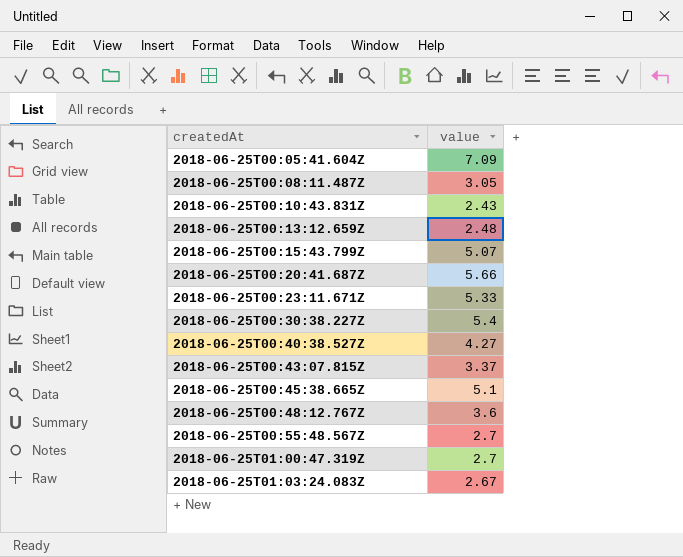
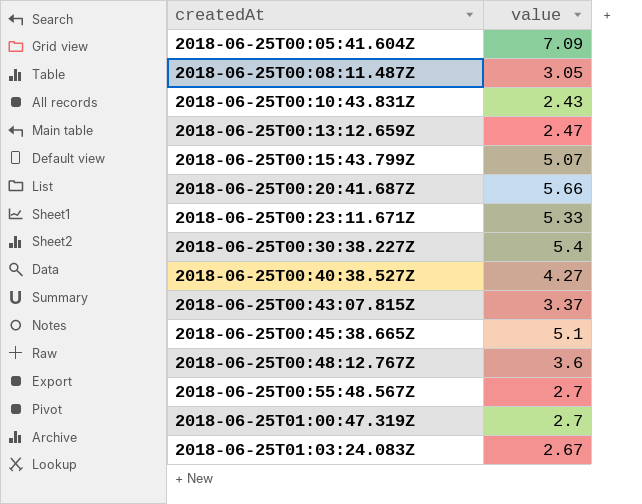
2018-06-25T00:13:12.659Z | value: 2.48 -> 2.47

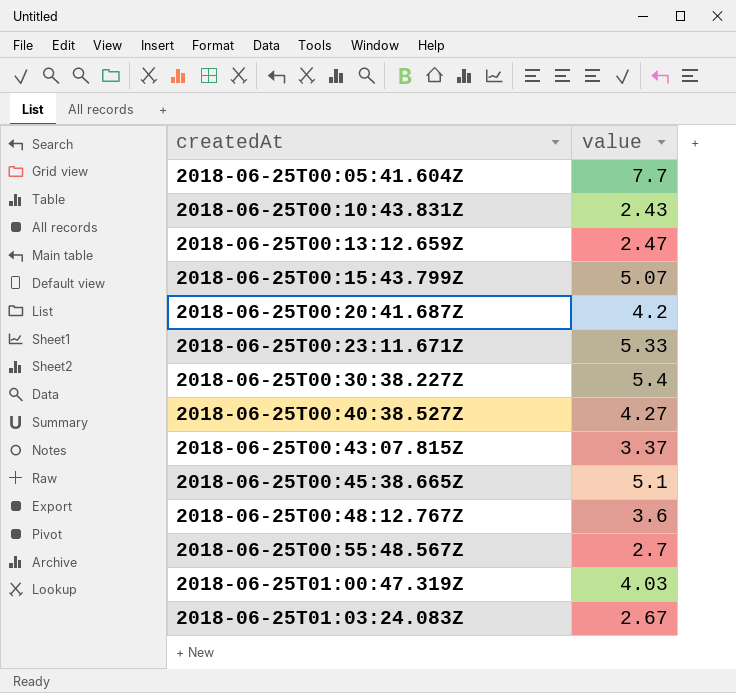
row 2018-06-25T00:08:11.487Z: 3.05 -> none
2018-06-25T00:05:41.604Z | value: 7.09 -> 7.7
2018-06-25T00:20:41.687Z | value: 5.66 -> 4.2
2018-06-25T01:00:47.319Z | value: 2.7 -> 4.03

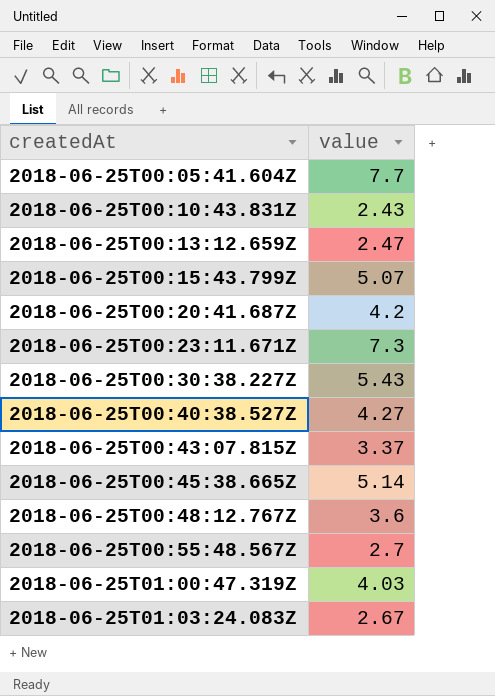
2018-06-25T00:23:11.671Z | value: 5.33 -> 7.3
2018-06-25T00:30:38.227Z | value: 5.4 -> 5.43
2018-06-25T00:45:38.665Z | value: 5.1 -> 5.14

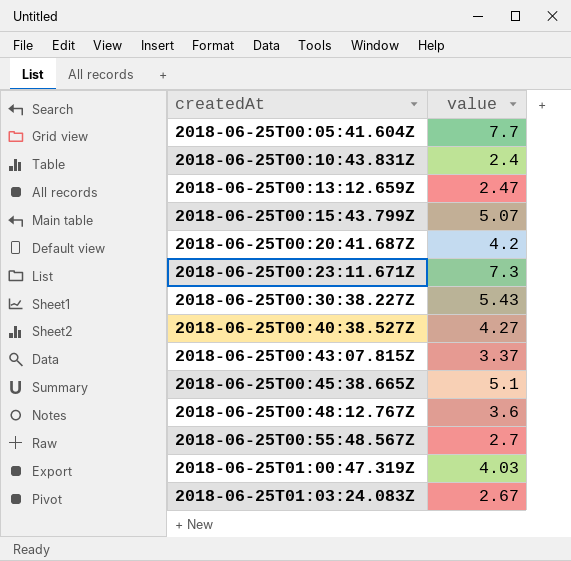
2018-06-25T00:10:43.831Z | value: 2.43 -> 2.4
2018-06-25T00:45:38.665Z | value: 5.14 -> 5.1

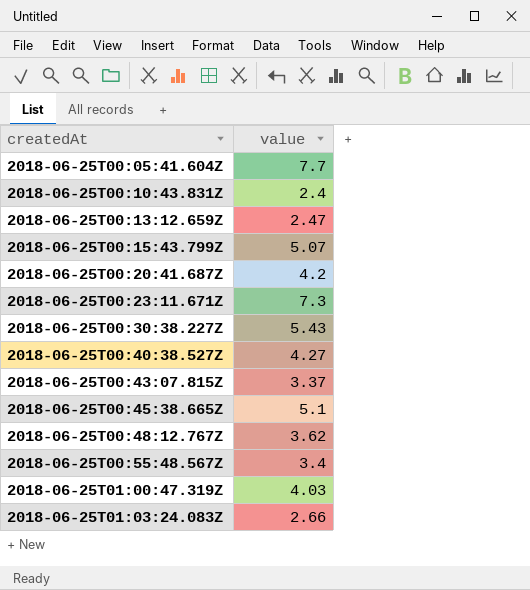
2018-06-25T00:48:12.767Z | value: 3.6 -> 3.62
2018-06-25T00:55:48.567Z | value: 2.7 -> 3.4
2018-06-25T01:03:24.083Z | value: 2.67 -> 2.66

